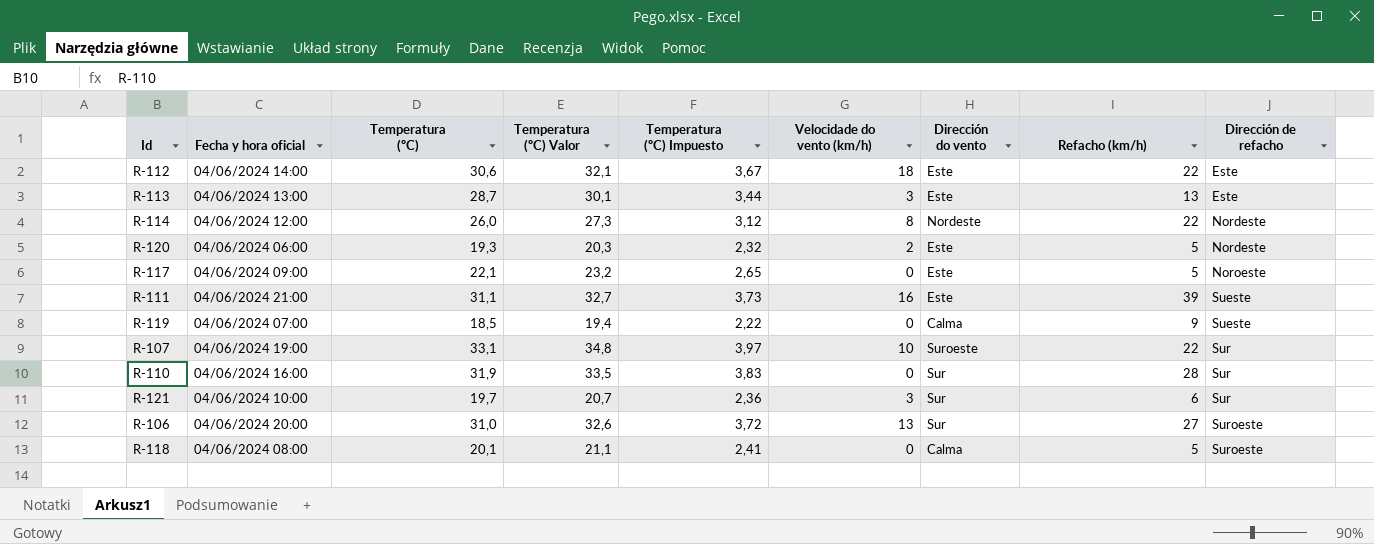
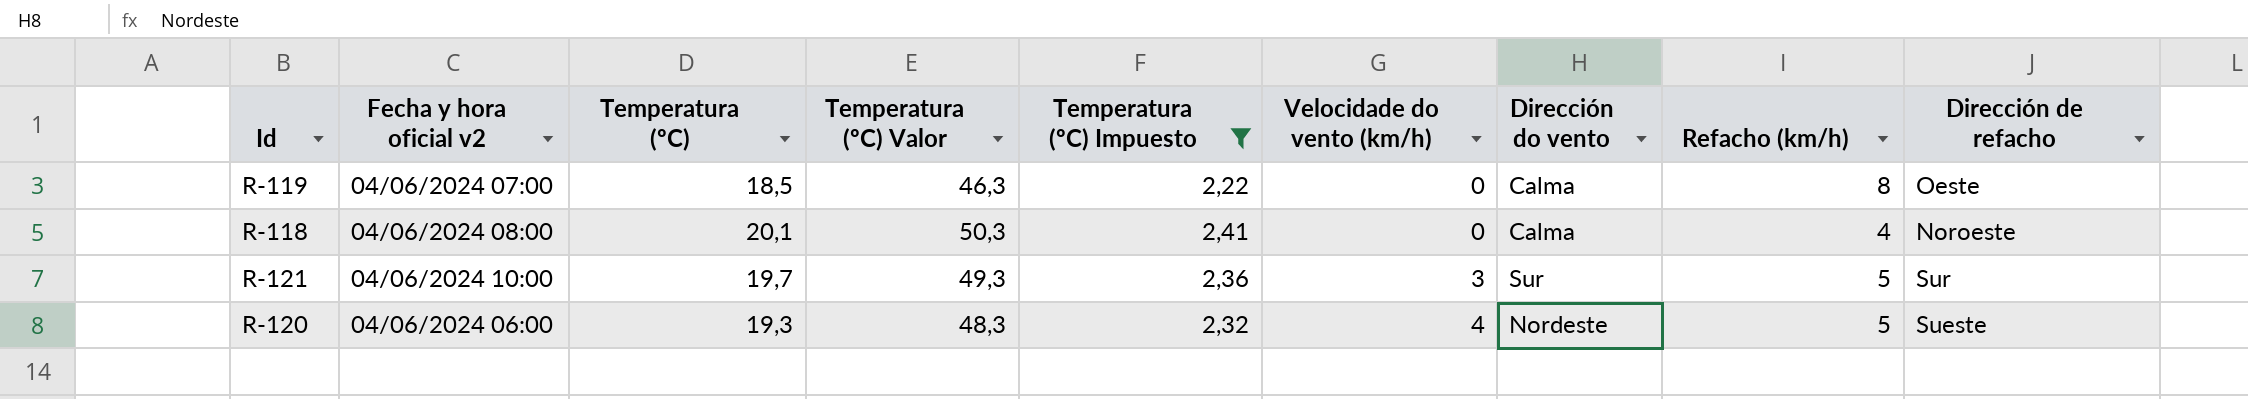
filter: none -> Temperatura (ºC) Impuesto <= 2,41
row order: Dirección de refacho ascending -> Velocidade do vento (km/h) ascending
column name: Fecha y hora oficial -> Fecha y hora oficial v2
column Temperatura (ºC) Valor | formula: [Temperatura (ºC)] * 1,05 -> [Temperatura (ºC)] * 2,5
R-119 | Refacho (km/h): 9 -> 8
R-119 | Dirección de refacho: Sueste -> Oeste
R-118 | Refacho (km/h): 5 -> 4
R-118 | Dirección de refacho: Suroeste -> Noroeste
R-121 | Refacho (km/h): 6 -> 5
R-120 | Velocidade do vento (km/h): 2 -> 4
R-120 | Dirección do vento: Este -> Nordeste
R-120 | Dirección de refacho: Nordeste -> Sueste

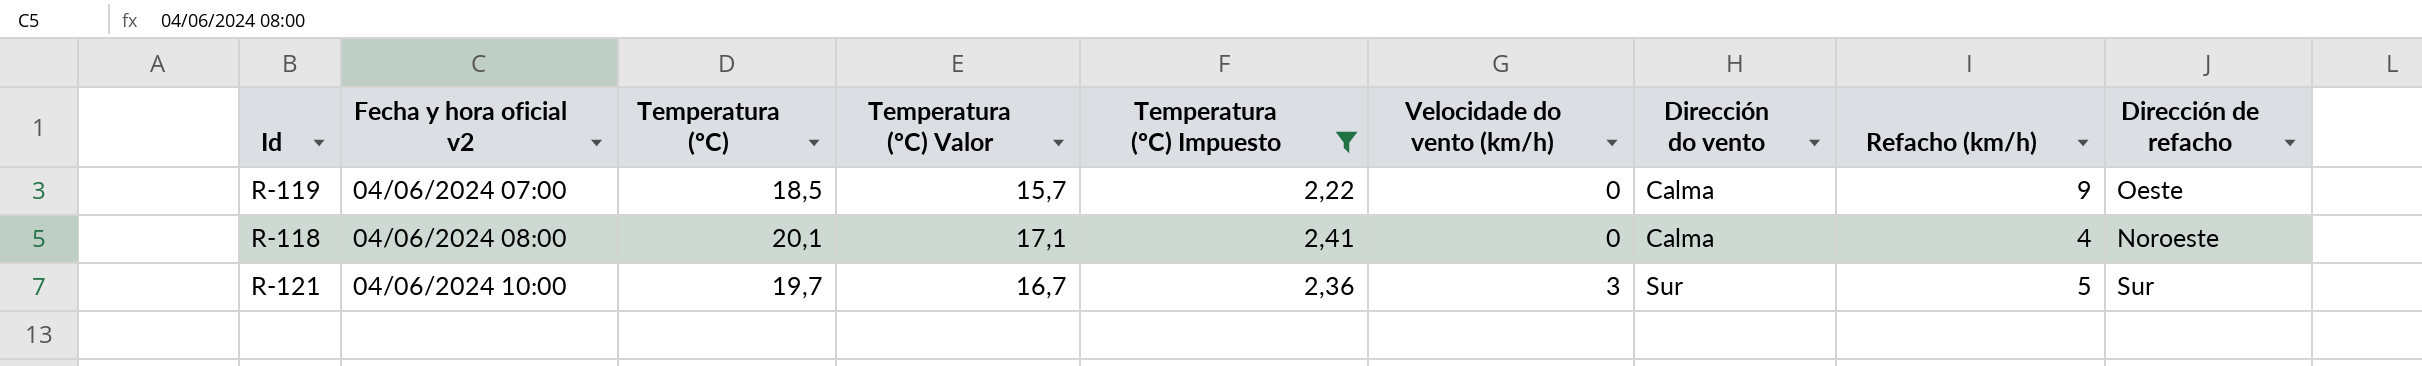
column Temperatura (ºC) Valor | formula: [Temperatura (ºC)] * 2,5 -> [Temperatura (ºC)] * 0,85
row R-120: 04/06/2024 06:00 | 19,3 | 48,3 | 2,32 | 4 | Nordeste | 5 | Sueste -> none
R-119 | Refacho (km/h): 8 -> 9

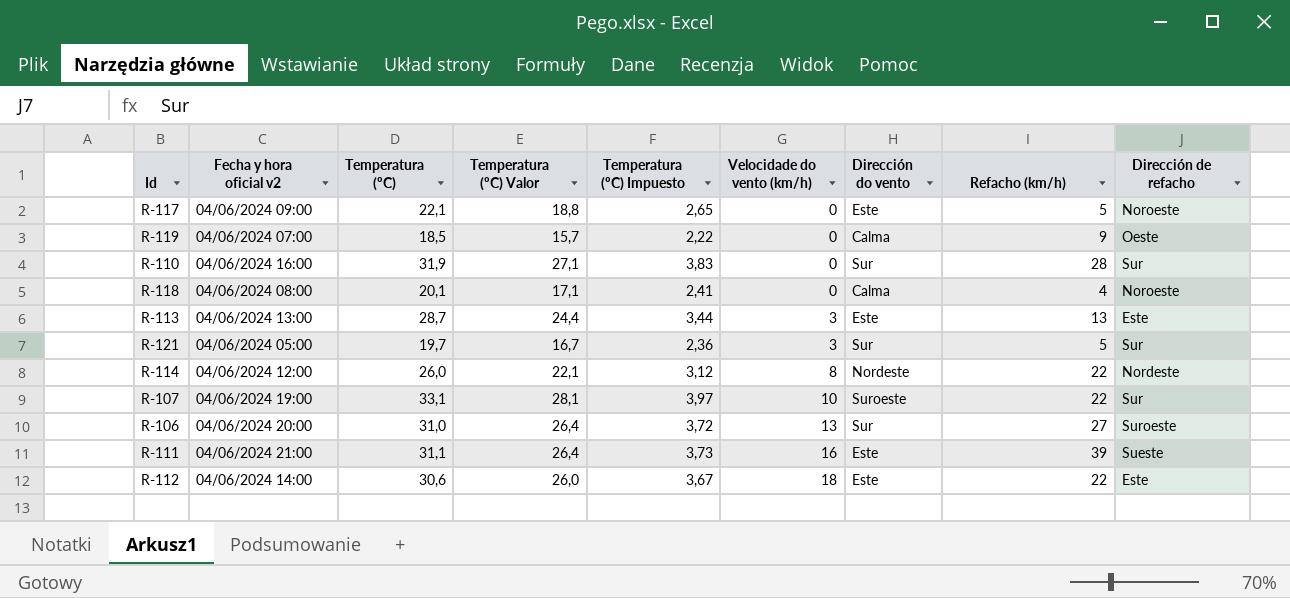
filter: Temperatura (ºC) Impuesto <= 2,41 -> none
R-121 | Fecha y hora oficial v2: 04/06/2024 10:00 -> 04/06/2024 05:00

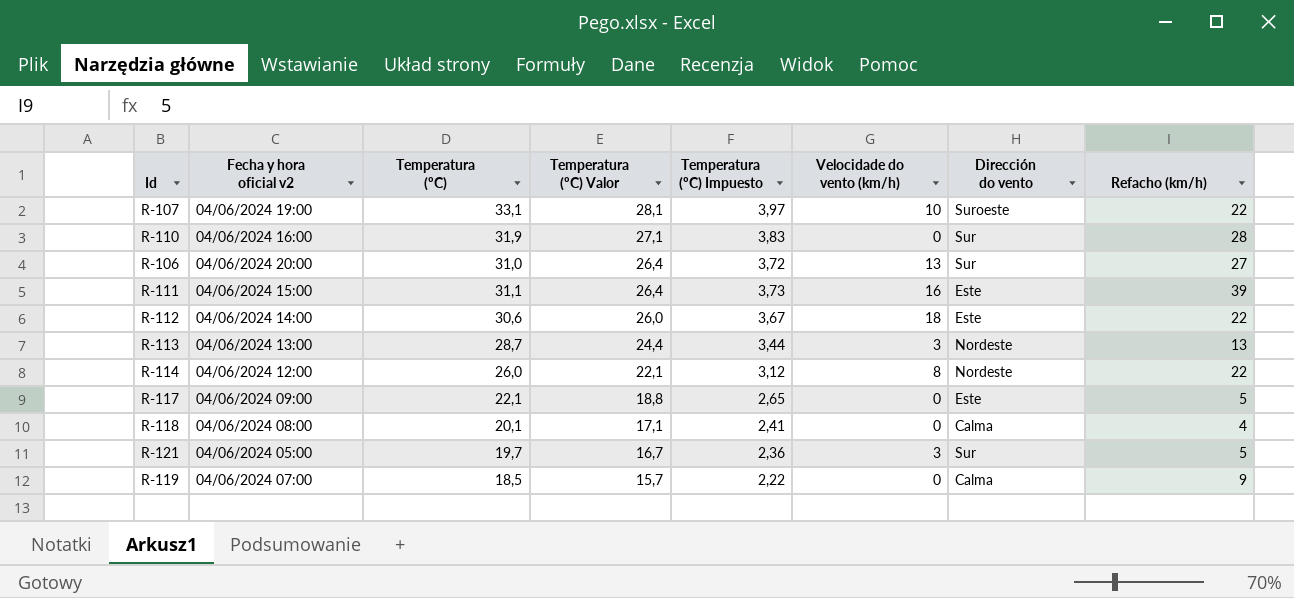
row order: Velocidade do vento (km/h) ascending -> Temperatura (ºC) Valor descending
column Dirección de refacho | position: 9 -> none
R-111 | Fecha y hora oficial v2: 04/06/2024 21:00 -> 04/06/2024 15:00
R-113 | Dirección do vento: Este -> Nordeste

